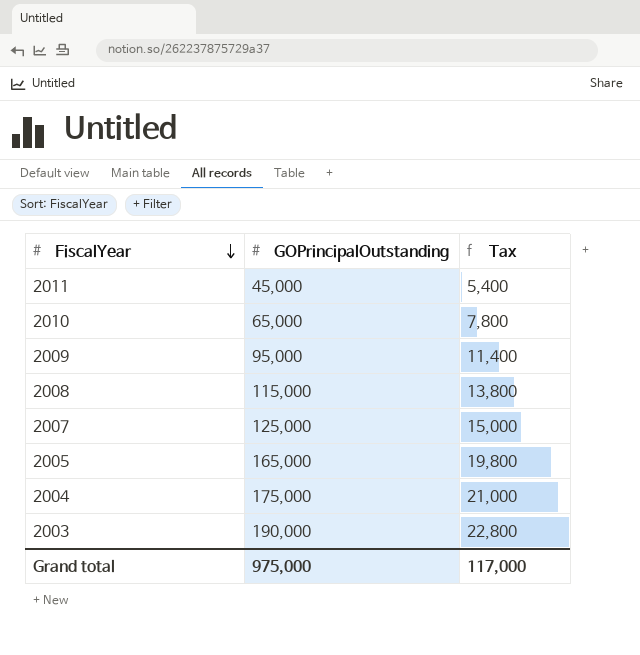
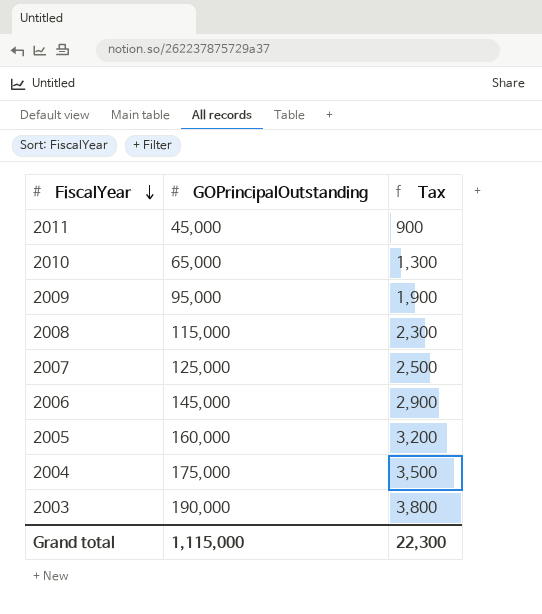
column Tax | formula: [GOPrincipalOutstanding] * 0.12 -> [GOPrincipalOutstanding] * 0.02
row 2006: none -> 145,000 | 2,900
2005 | GOPrincipalOutstanding: 165,000 -> 160,000
Grand total | GOPrincipalOutstanding: 975,000 -> 1,115,000
Grand total | Tax: 117,000 -> 22,300

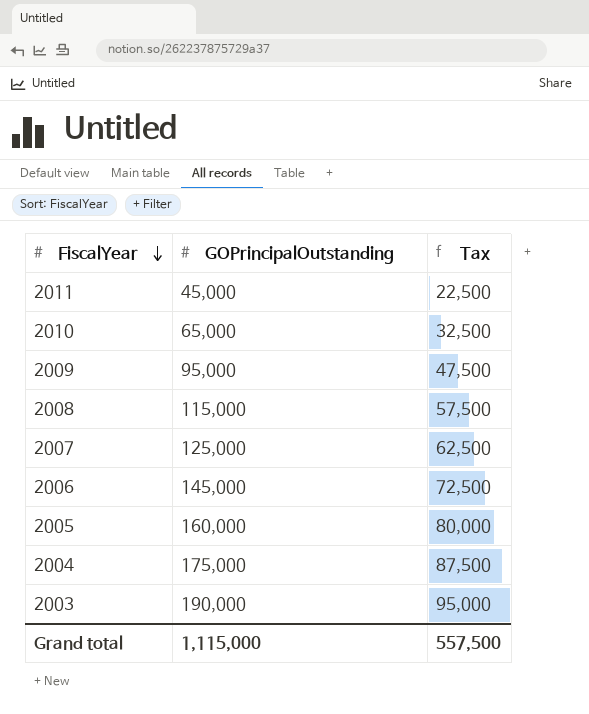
column Tax | formula: [GOPrincipalOutstanding] * 0.02 -> [GOPrincipalOutstanding] * 0.5
Grand total | Tax: 22,300 -> 557,500

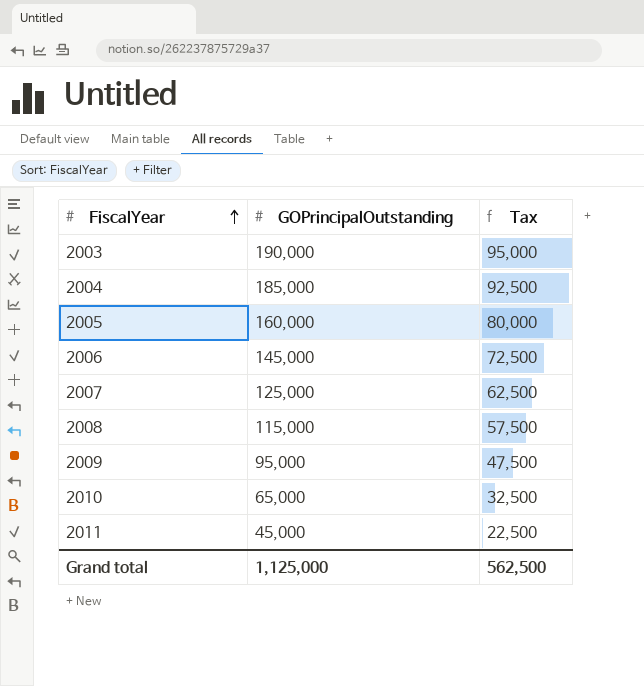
row order: FiscalYear descending -> FiscalYear ascending
2004 | GOPrincipalOutstanding: 175,000 -> 185,000
2004 | Tax: 87,500 -> 92,500
Grand total | GOPrincipalOutstanding: 1,115,000 -> 1,125,000
Grand total | Tax: 557,500 -> 562,500

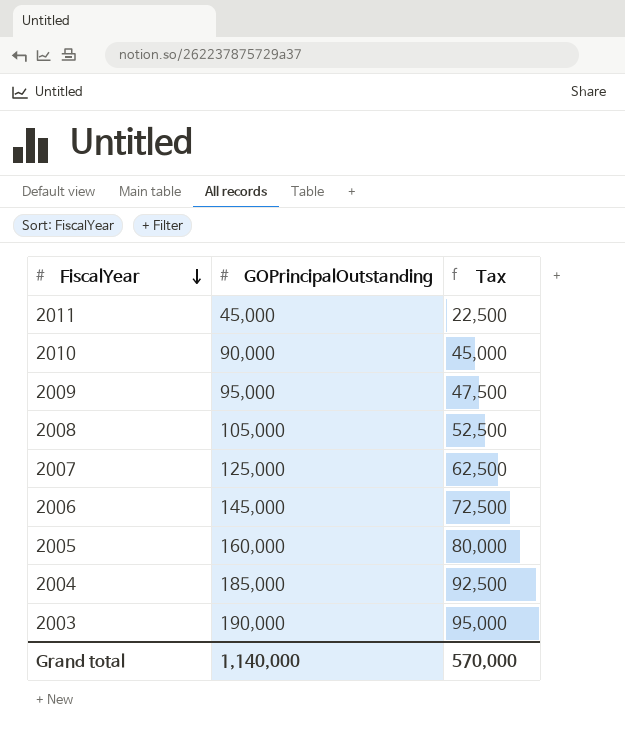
row order: FiscalYear ascending -> FiscalYear descending
2010 | GOPrincipalOutstanding: 65,000 -> 90,000
2010 | Tax: 32,500 -> 45,000
2008 | GOPrincipalOutstanding: 115,000 -> 105,000
2008 | Tax: 57,500 -> 52,500
Grand total | GOPrincipalOutstanding: 1,125,000 -> 1,140,000
Grand total | Tax: 562,500 -> 570,000

